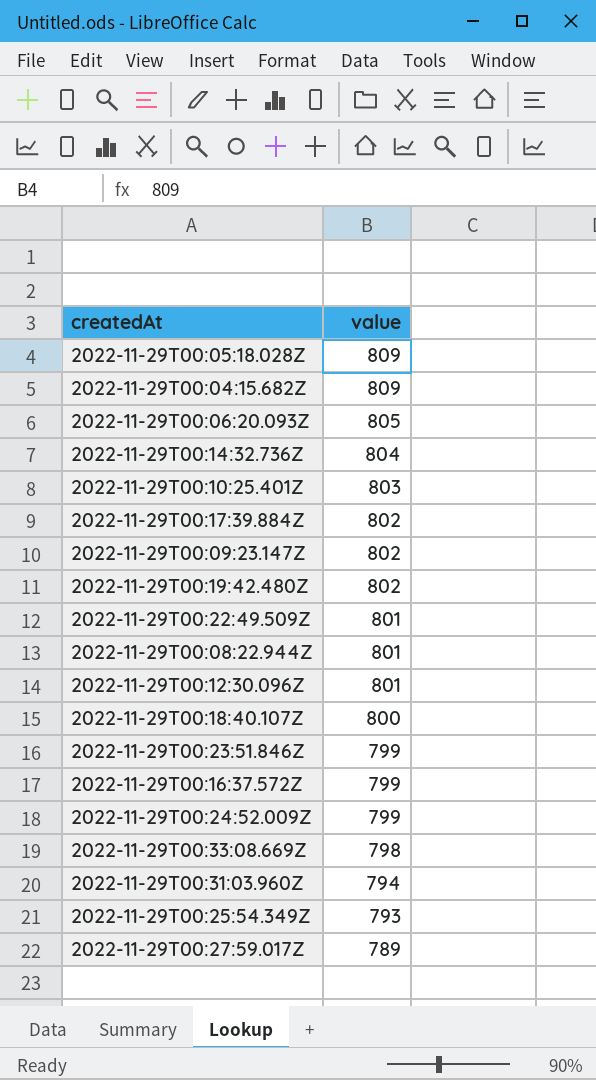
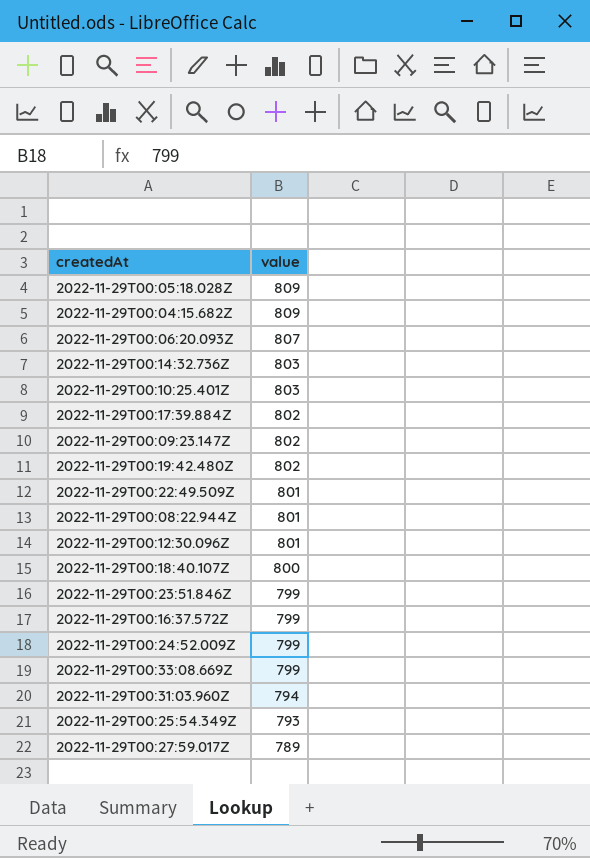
2022-11-29T00:06:20.093Z | value: 805 -> 807
2022-11-29T00:14:32.736Z | value: 804 -> 803
2022-11-29T00:33:08.669Z | value: 798 -> 799

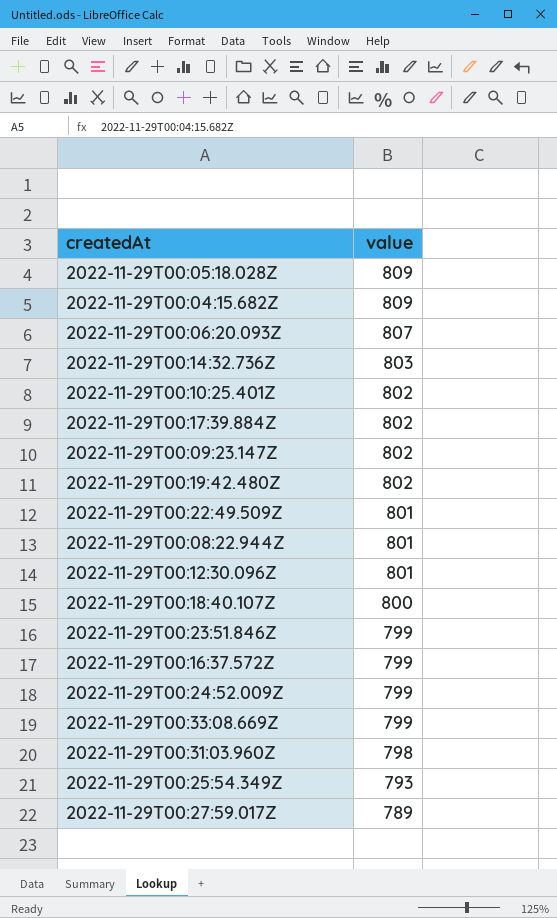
2022-11-29T00:10:25.401Z | value: 803 -> 802
2022-11-29T00:31:03.960Z | value: 794 -> 798

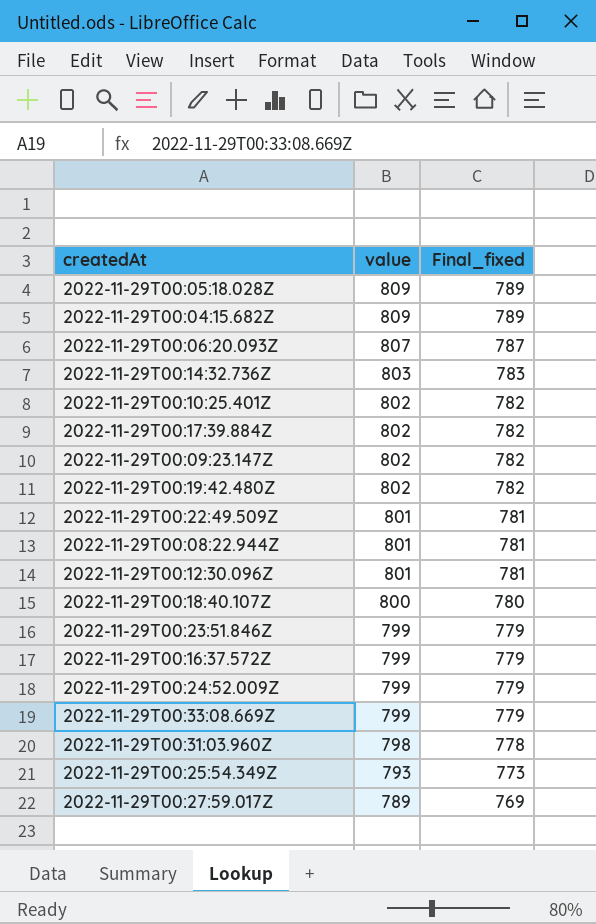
column Final_fixed | formula: none -> [value] - 20

